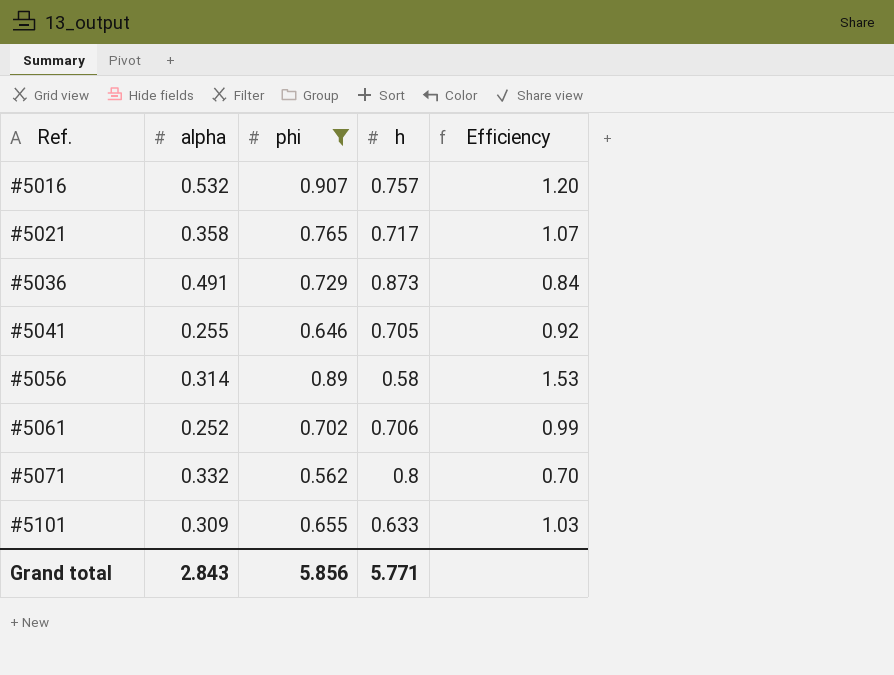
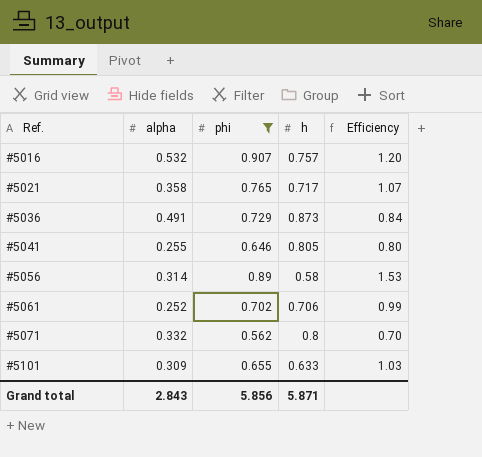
#5041 | h: 0.705 -> 0.805
#5041 | Efficiency: 0.92 -> 0.80
Grand total | h: 5.771 -> 5.871

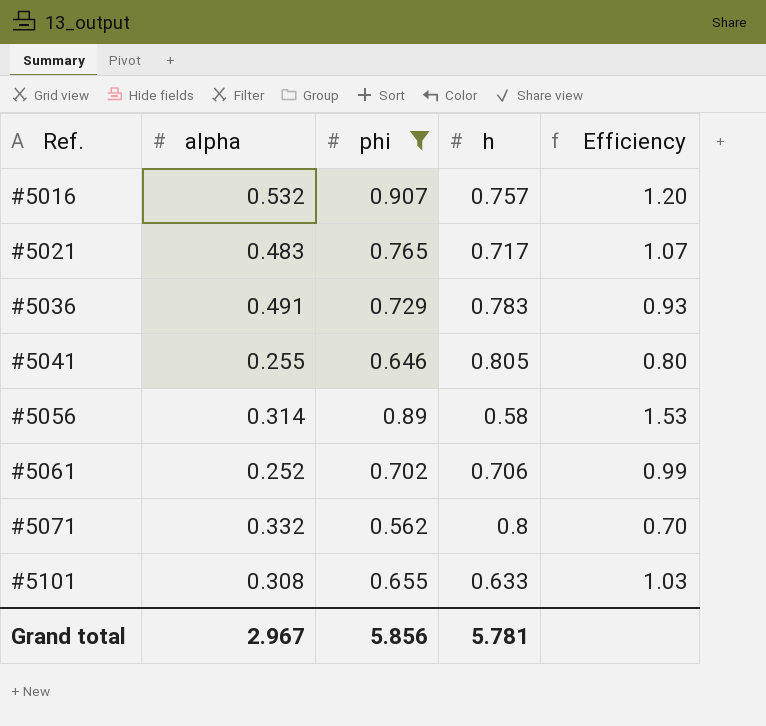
#5021 | alpha: 0.358 -> 0.483
#5036 | h: 0.873 -> 0.783
#5036 | Efficiency: 0.84 -> 0.93
#5101 | alpha: 0.309 -> 0.308
Grand total | alpha: 2.843 -> 2.967
Grand total | h: 5.871 -> 5.781

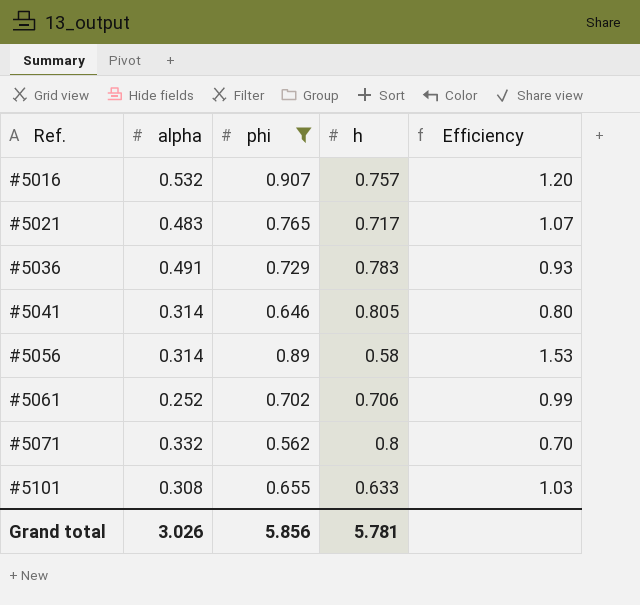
#5041 | alpha: 0.255 -> 0.314
Grand total | alpha: 2.967 -> 3.026

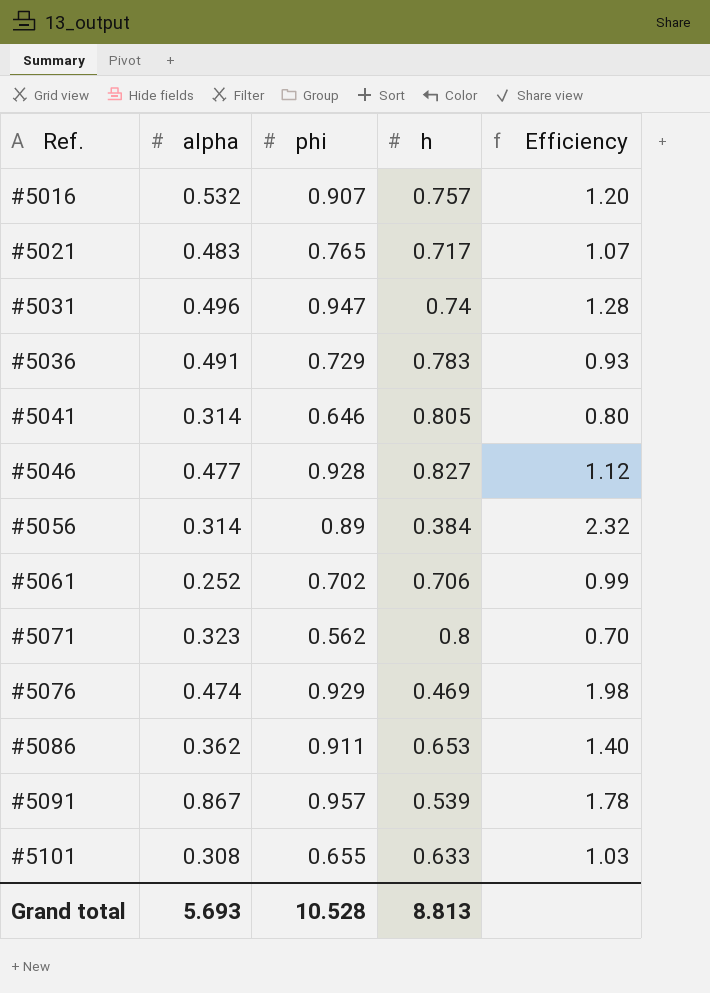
filter: phi <= 0.907 -> none
#5056 | h: 0.58 -> 0.384
#5056 | Efficiency: 1.53 -> 2.32
#5071 | alpha: 0.332 -> 0.323
Grand total | alpha: 3.026 -> 5.693
Grand total | phi: 5.856 -> 10.528
Grand total | h: 5.781 -> 8.813

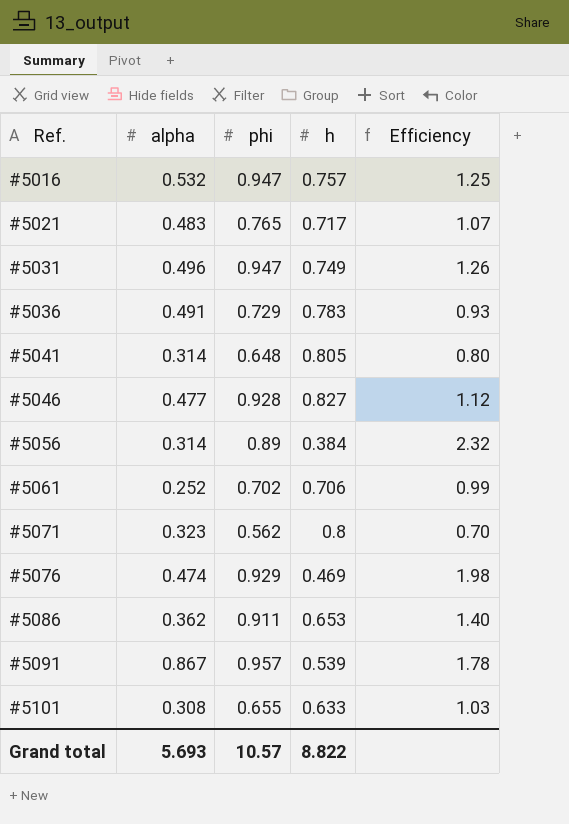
#5016 | phi: 0.907 -> 0.947
#5016 | Efficiency: 1.20 -> 1.25
#5031 | h: 0.74 -> 0.749
#5031 | Efficiency: 1.28 -> 1.26
#5041 | phi: 0.646 -> 0.648
Grand total | phi: 10.528 -> 10.57
Grand total | h: 8.813 -> 8.822

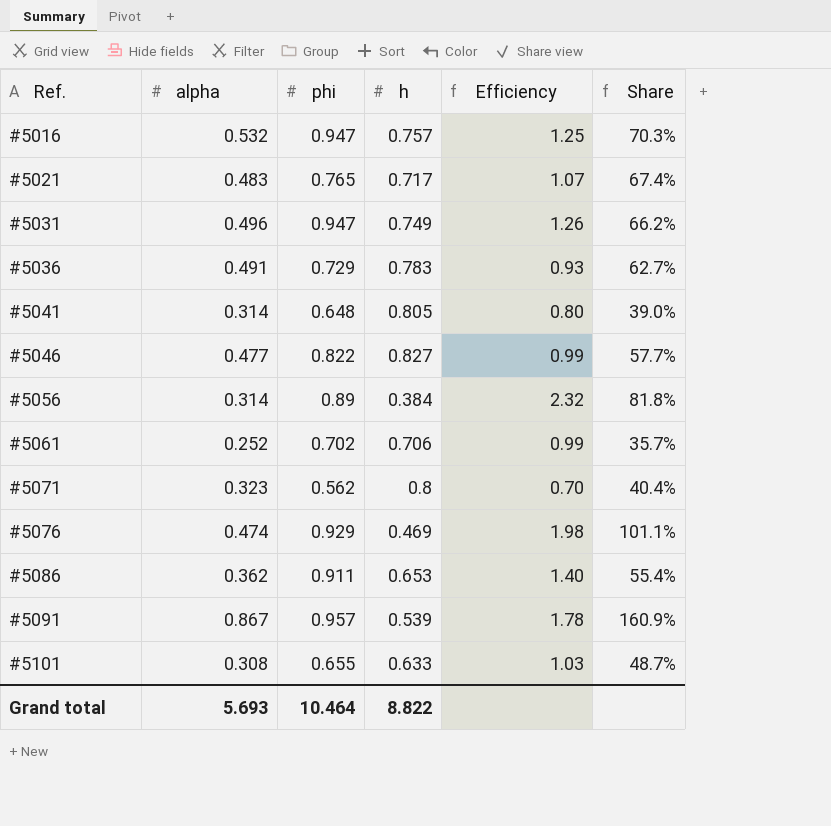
column Share | formula: none -> [alpha] / [h]
#5046 | phi: 0.928 -> 0.822
#5046 | Efficiency: 1.12 -> 0.99
Grand total | phi: 10.57 -> 10.464

